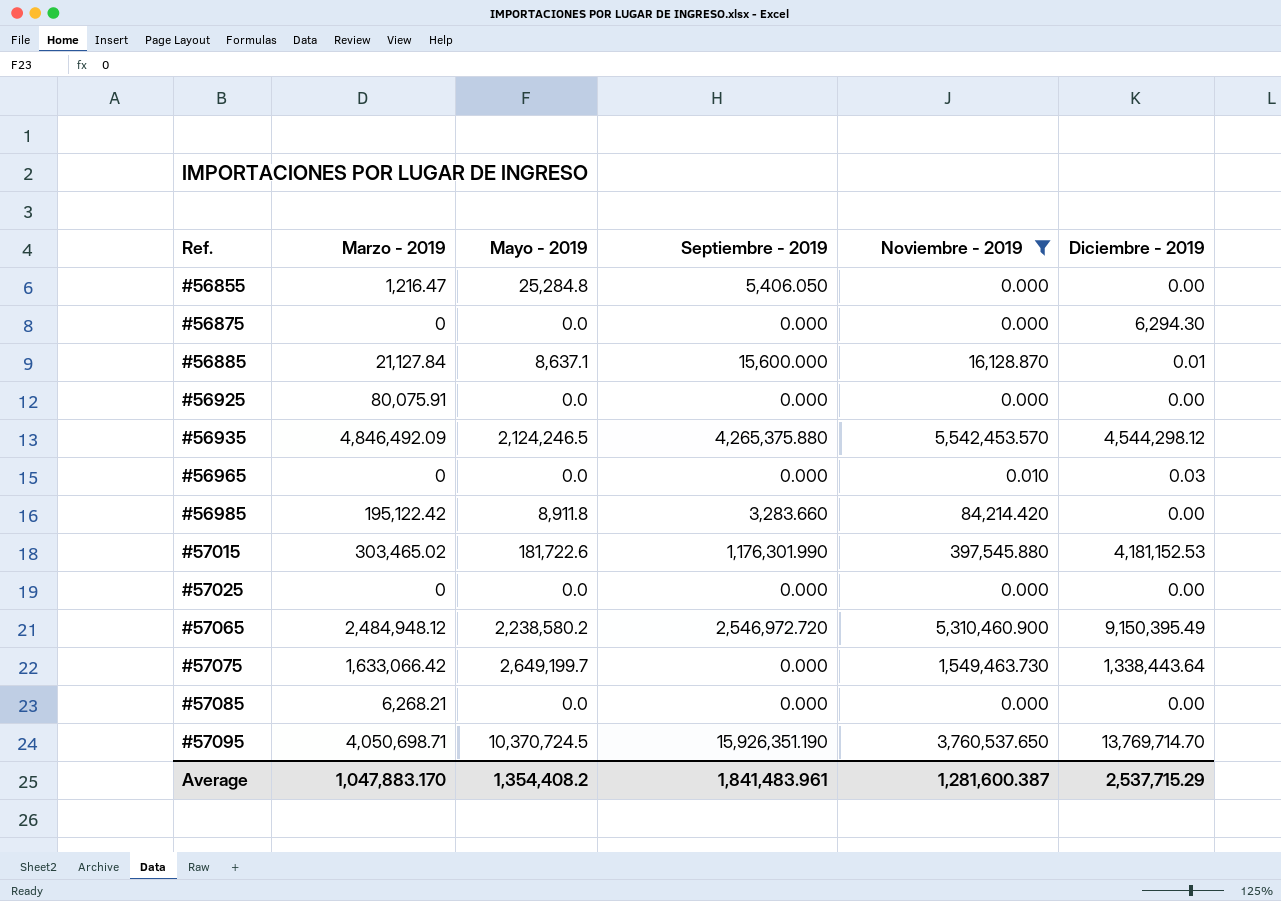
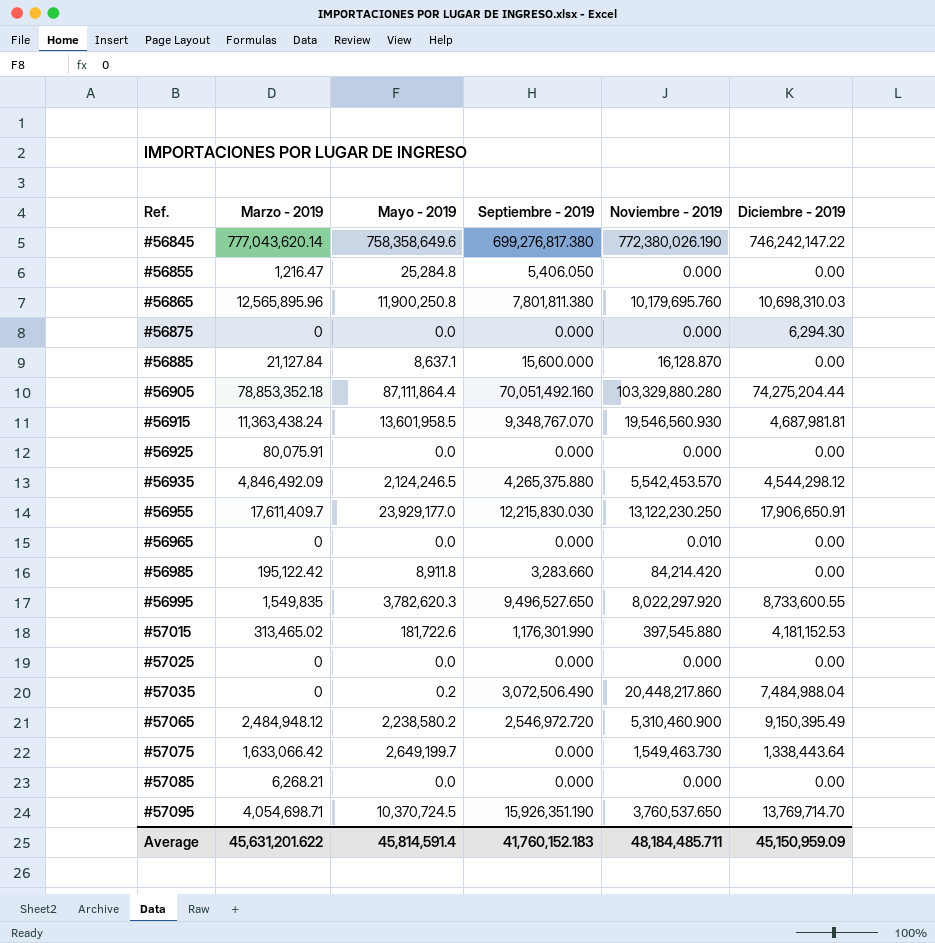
filter: Noviembre - 2019 <= 5,542,453.570 -> none
#56885 | Diciembre - 2019: 0.01 -> 0.00
#56965 | Diciembre - 2019: 0.03 -> 0.00
#57015 | Marzo - 2019: 303,465.02 -> 313,465.02
#57095 | Marzo - 2019: 4,050,698.71 -> 4,054,698.71
Average | Marzo - 2019: 1,047,883.170 -> 45,631,201.622
Average | Mayo - 2019: 1,354,408.2 -> 45,814,591.4
Average | Septiembre - 2019: 1,841,483.961 -> 41,760,152.183
Average | Noviembre - 2019: 1,281,600.387 -> 48,184,485.711
Average | Diciembre - 2019: 2,537,715.29 -> 45,150,959.09

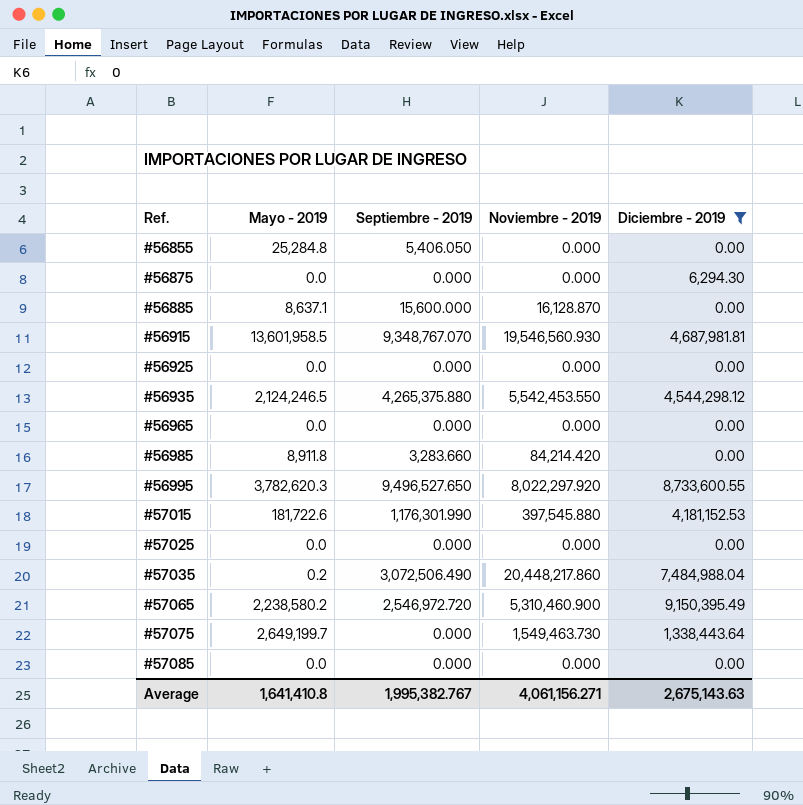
filter: none -> Diciembre - 2019 <= 9,150,395.49
column Marzo - 2019 | position: 2 -> none
#56935 | Noviembre - 2019: 5,542,453.570 -> 5,542,453.550
#56965 | Noviembre - 2019: 0.010 -> 0.000
Average | Mayo - 2019: 45,814,591.4 -> 1,641,410.8
Average | Septiembre - 2019: 41,760,152.183 -> 1,995,382.767
Average | Noviembre - 2019: 48,184,485.711 -> 4,061,156.271
Average | Diciembre - 2019: 45,150,959.09 -> 2,675,143.63

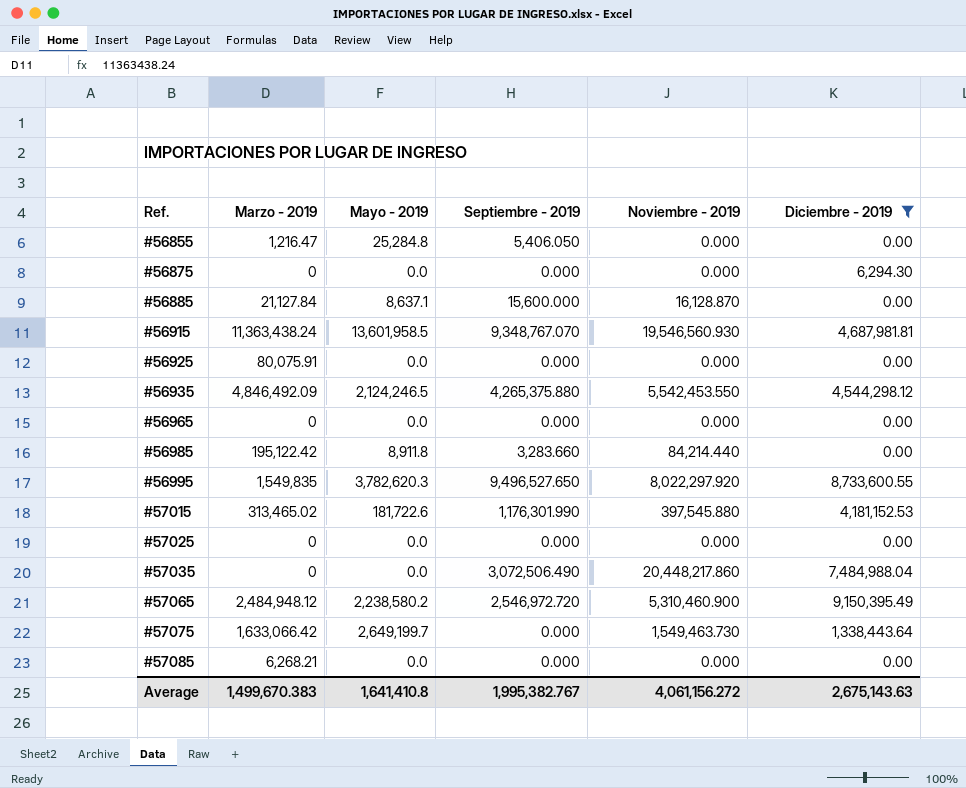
column Marzo - 2019 | position: none -> 2
#56985 | Noviembre - 2019: 84,214.420 -> 84,214.440
#57035 | Mayo - 2019: 0.2 -> 0.0
Average | Noviembre - 2019: 4,061,156.271 -> 4,061,156.272

